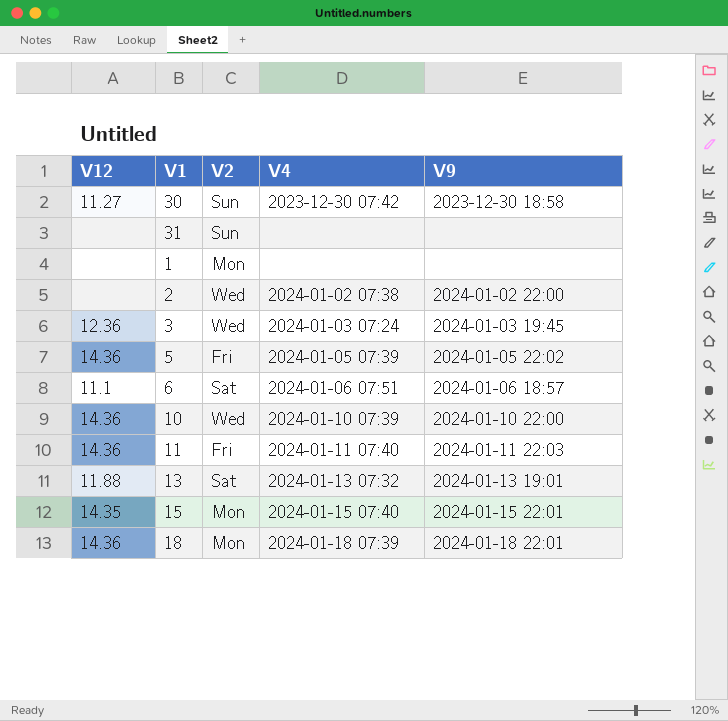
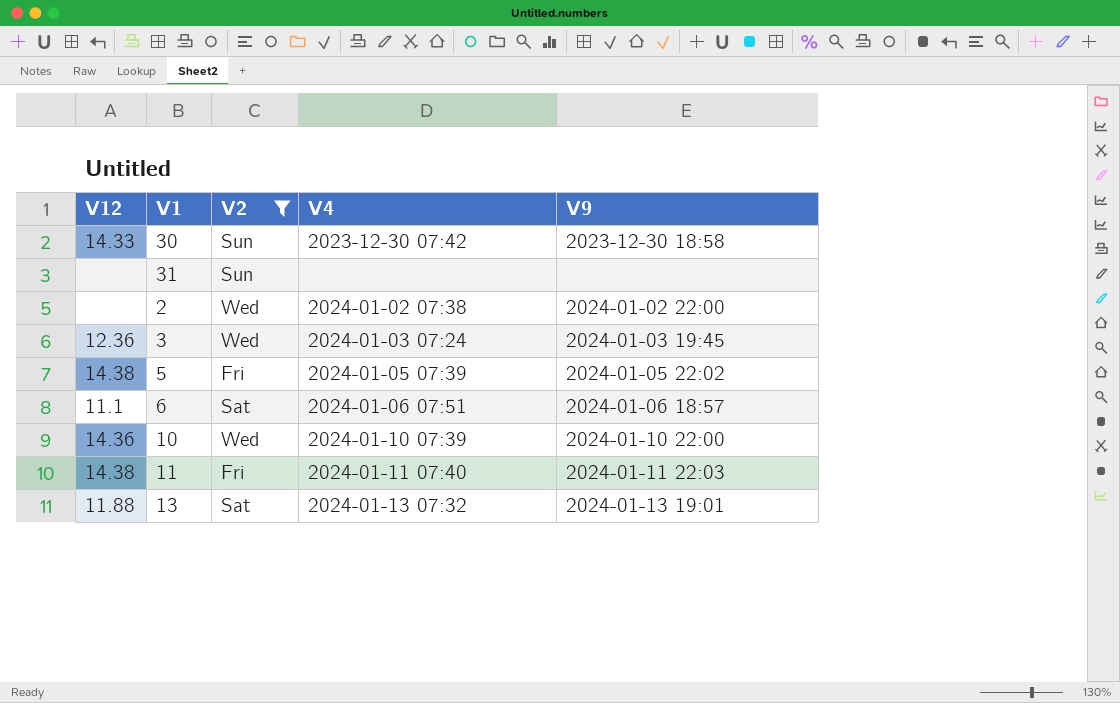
filter: none -> V2 != Mon
30 | V12: 11.27 -> 14.33
5 | V12: 14.36 -> 14.38
11 | V12: 14.36 -> 14.38

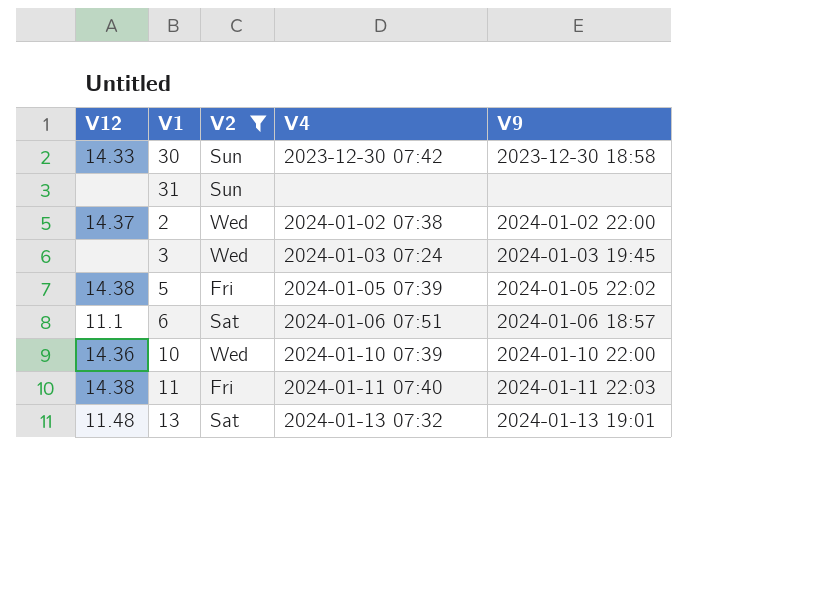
2 | V12: none -> 14.37
3 | V12: 12.36 -> none
13 | V12: 11.88 -> 11.48

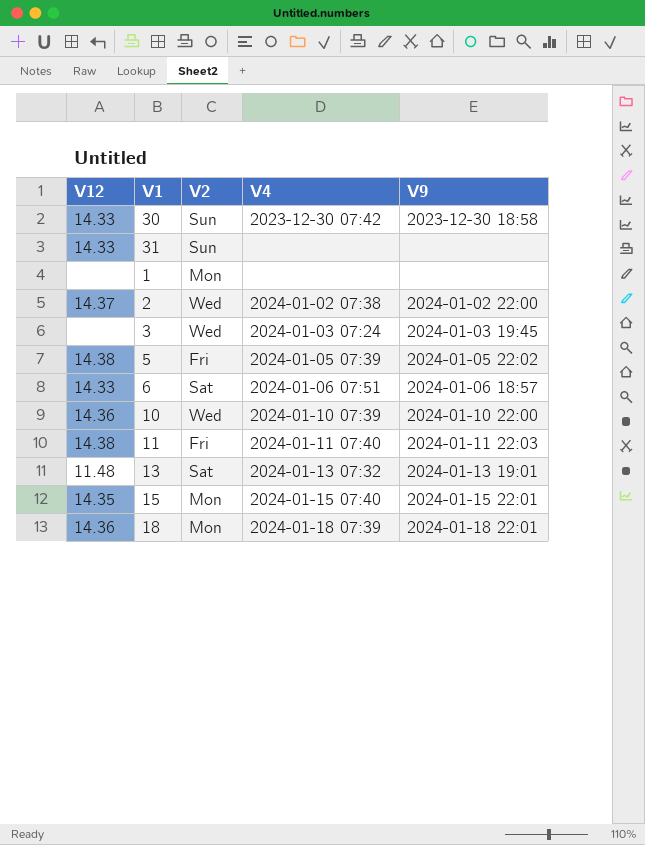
filter: V2 != Mon -> none
31 | V12: none -> 14.33
6 | V12: 11.1 -> 14.33

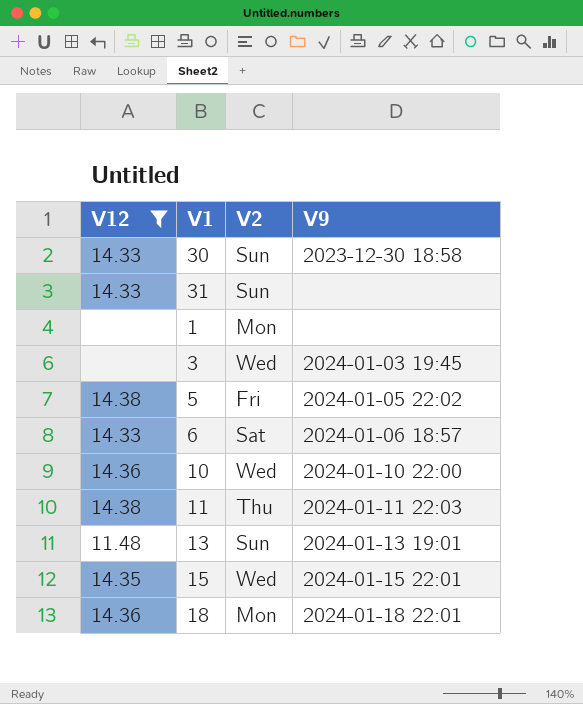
filter: none -> V12 != 14.37
column V4 | position: 4 -> none
11 | V2: Fri -> Thu
13 | V2: Sat -> Sun
15 | V2: Mon -> Wed

